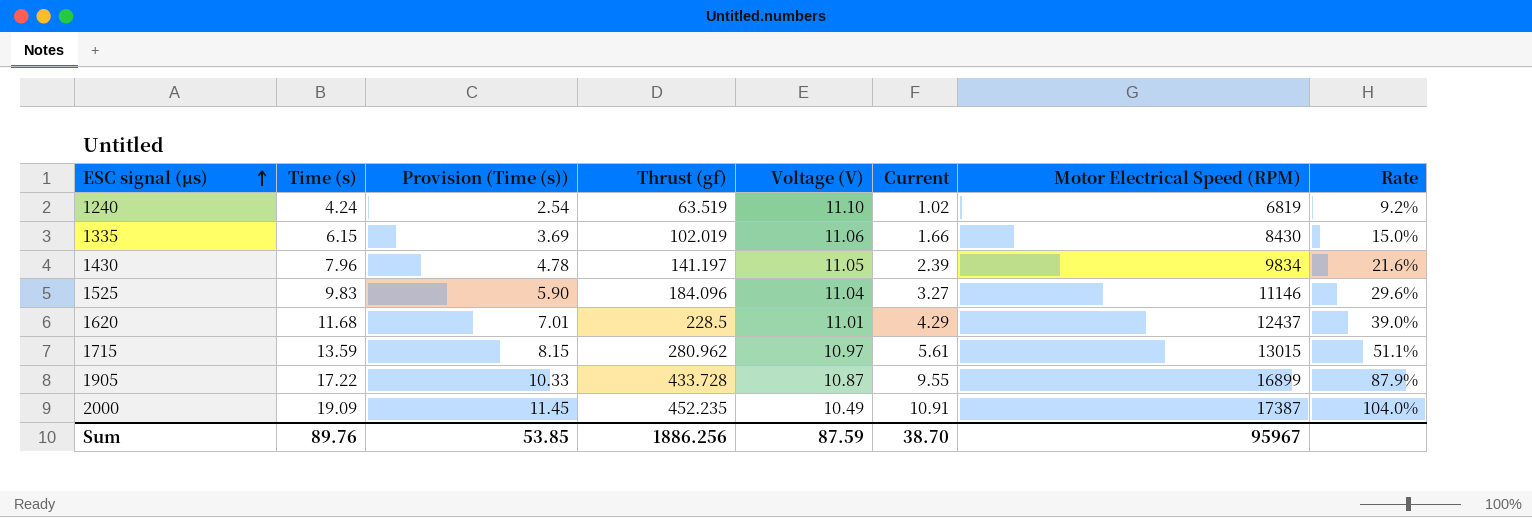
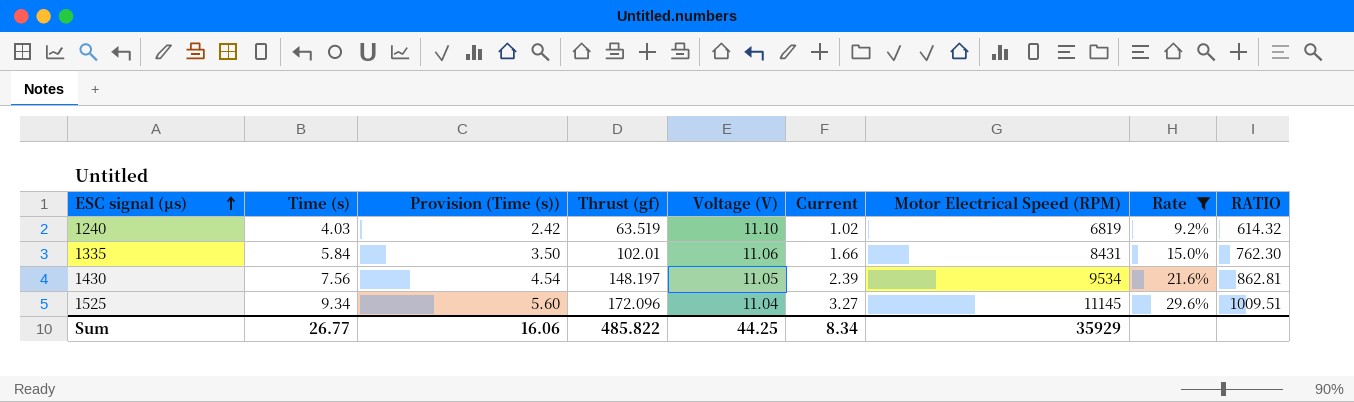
filter: none -> Rate <= 29.6%
column RATIO | formula: none -> [Motor Electrical Speed (RPM)] / [Voltage (V)]
1240 | Time (s): 4.24 -> 4.03
1240 | Provision (Time (s)): 2.54 -> 2.42
1335 | Time (s): 6.15 -> 5.84
1335 | Provision (Time (s)): 3.69 -> 3.50
1335 | Thrust (gf): 102.019 -> 102.01
1335 | Motor Electrical Speed (RPM): 8430 -> 8431
1430 | Time (s): 7.96 -> 7.56
1430 | Provision (Time (s)): 4.78 -> 4.54
1430 | Thrust (gf): 141.197 -> 148.197
1430 | Motor Electrical Speed (RPM): 9834 -> 9534
1525 | Time (s): 9.83 -> 9.34
1525 | Provision (Time (s)): 5.90 -> 5.60
1525 | Thrust (gf): 184.096 -> 172.096
1525 | Motor Electrical Speed (RPM): 11146 -> 11145
Sum | Time (s): 89.76 -> 26.77
Sum | Provision (Time (s)): 53.85 -> 16.06
Sum | Thrust (gf): 1886.256 -> 485.822
Sum | Voltage (V): 87.59 -> 44.25
Sum | Current: 38.70 -> 8.34
Sum | Motor Electrical Speed (RPM): 95967 -> 35929

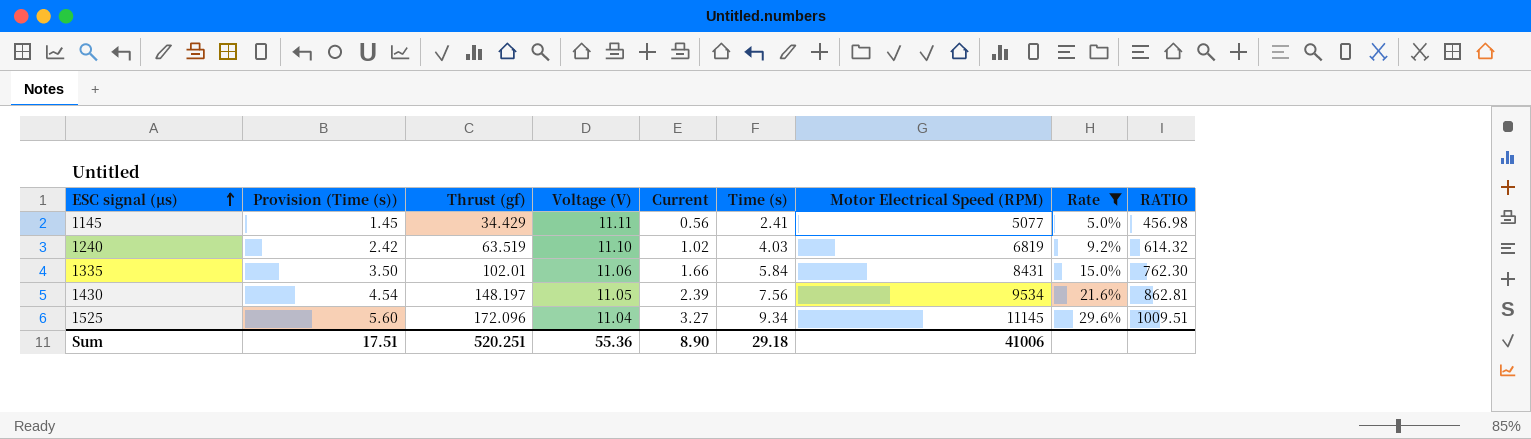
column Time (s) | position: 2 -> 6
row 1145: none -> 1.45 | 34.429 | 11.11 | 0.56 | 2.41 | 5077 | 5.0% | 456.98
Sum | Provision (Time (s)): 16.06 -> 17.51
Sum | Thrust (gf): 485.822 -> 520.251
Sum | Voltage (V): 44.25 -> 55.36
Sum | Current: 8.34 -> 8.90
Sum | Time (s): 26.77 -> 29.18
Sum | Motor Electrical Speed (RPM): 35929 -> 41006

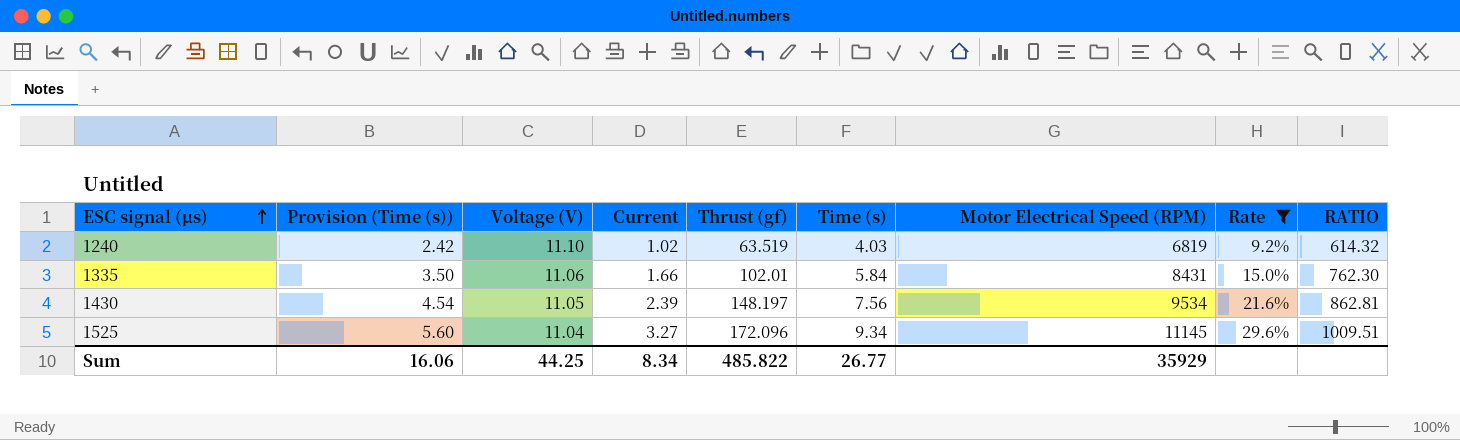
column Thrust (gf) | position: 3 -> 5
row 1145: 1.45 | 34.429 | 11.11 | 0.56 | 2.41 | 5077 | 5.0% | 456.98 -> none
Sum | Provision (Time (s)): 17.51 -> 16.06
Sum | Voltage (V): 55.36 -> 44.25
Sum | Current: 8.90 -> 8.34
Sum | Thrust (gf): 520.251 -> 485.822
Sum | Time (s): 29.18 -> 26.77
Sum | Motor Electrical Speed (RPM): 41006 -> 35929

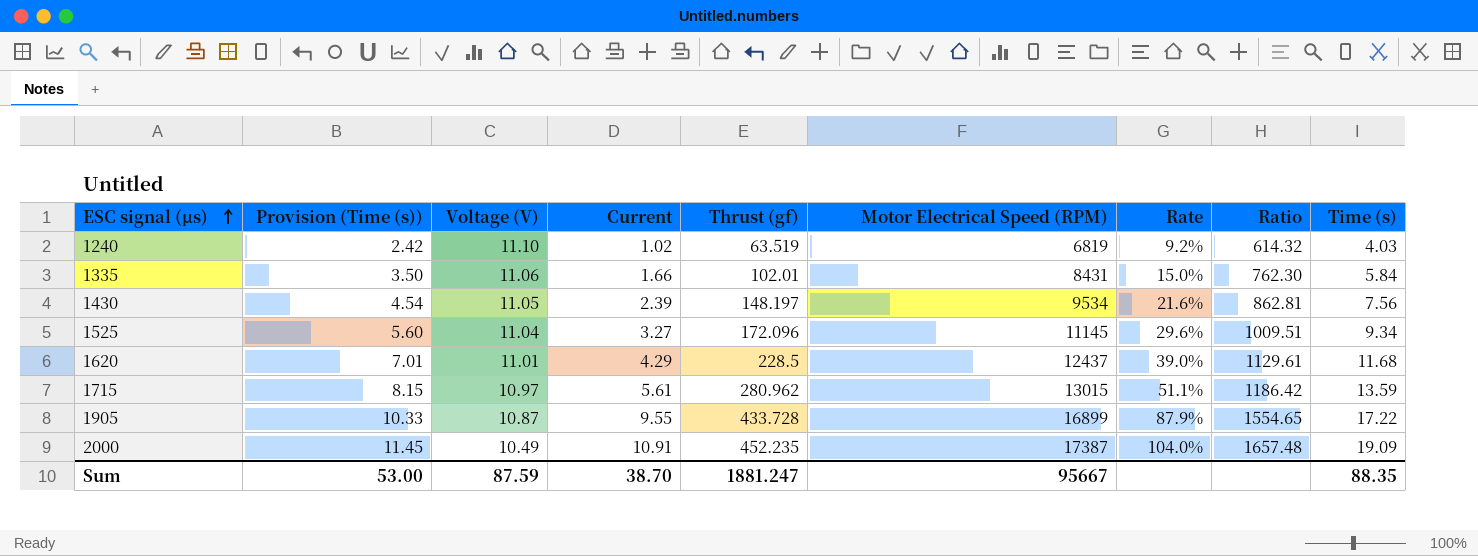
filter: Rate <= 29.6% -> none
column name: RATIO -> Ratio
column Time (s) | position: 6 -> 9
Sum | Provision (Time (s)): 16.06 -> 53.00
Sum | Voltage (V): 44.25 -> 87.59
Sum | Current: 8.34 -> 38.70
Sum | Thrust (gf): 485.822 -> 1881.247
Sum | Motor Electrical Speed (RPM): 35929 -> 95667
Sum | Time (s): 26.77 -> 88.35

